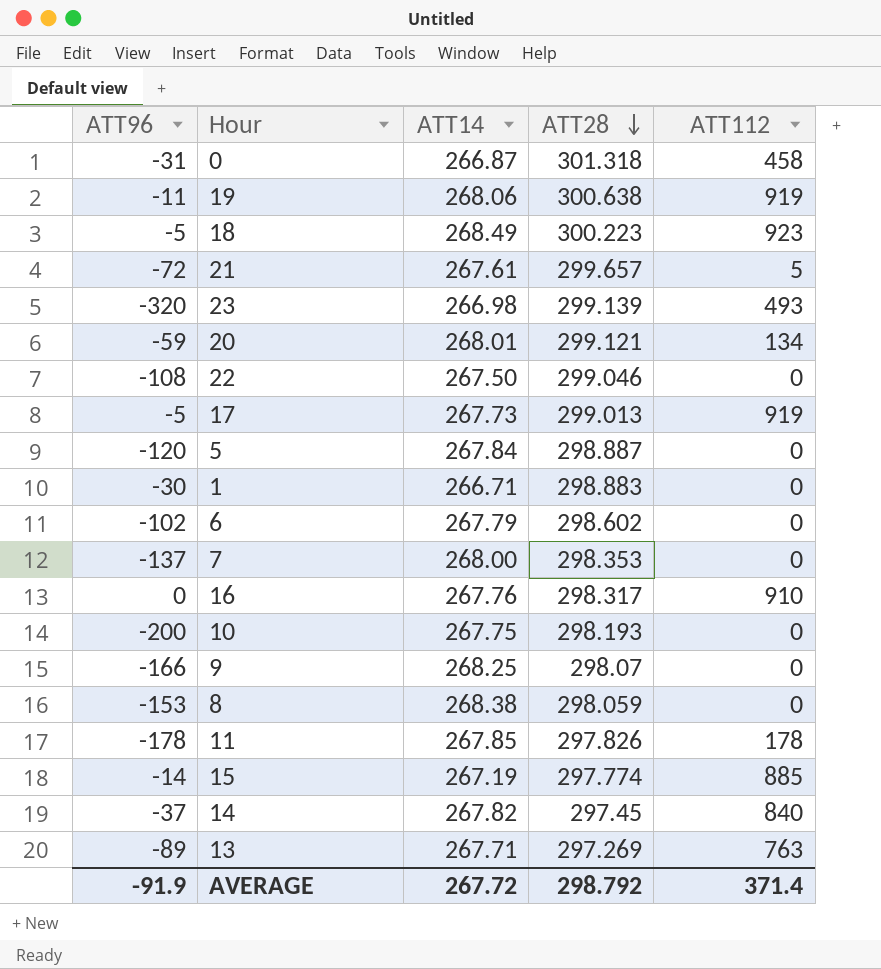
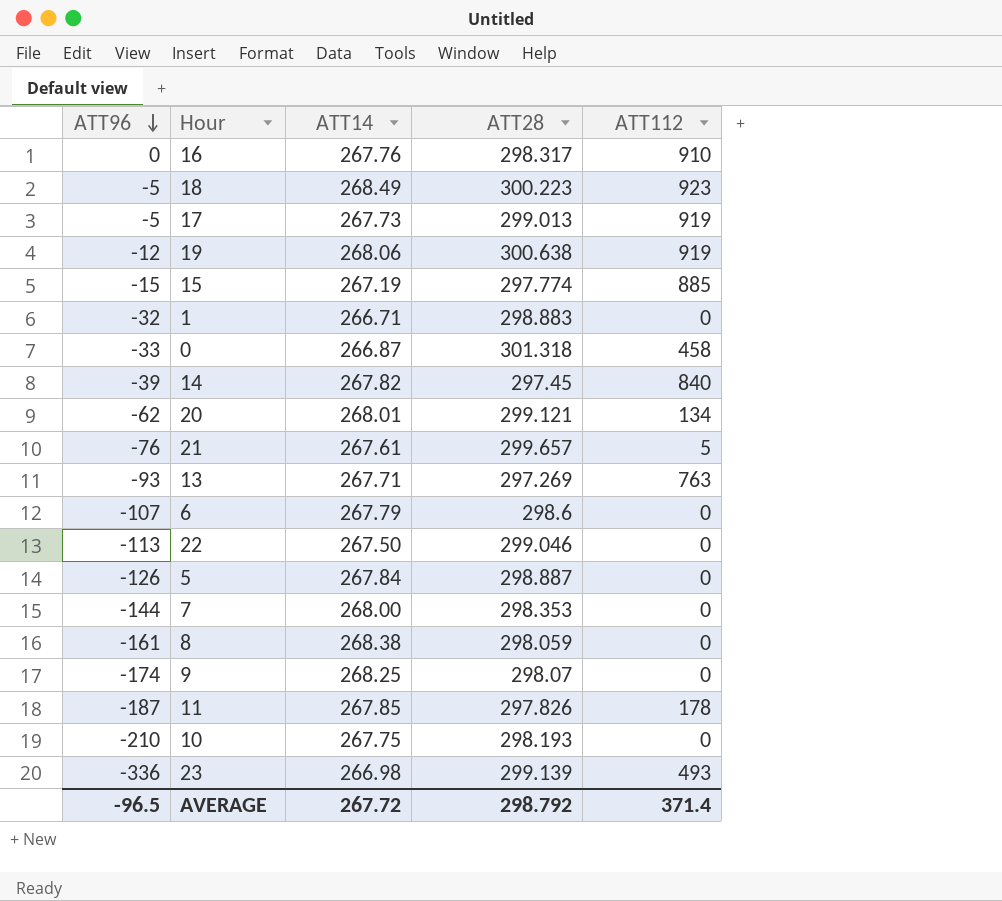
row order: ATT28 descending -> ATT96 descending
19 | ATT96: -11 -> -12
15 | ATT96: -14 -> -15
1 | ATT96: -30 -> -32
0 | ATT96: -31 -> -33
14 | ATT96: -37 -> -39
20 | ATT96: -59 -> -62
21 | ATT96: -72 -> -76
13 | ATT96: -89 -> -93
6 | ATT96: -102 -> -107
6 | ATT28: 298.602 -> 298.6
22 | ATT96: -108 -> -113
5 | ATT96: -120 -> -126
7 | ATT96: -137 -> -144
8 | ATT96: -153 -> -161
9 | ATT96: -166 -> -174
11 | ATT96: -178 -> -187
10 | ATT96: -200 -> -210
23 | ATT96: -320 -> -336
AVERAGE | ATT96: -91.9 -> -96.5

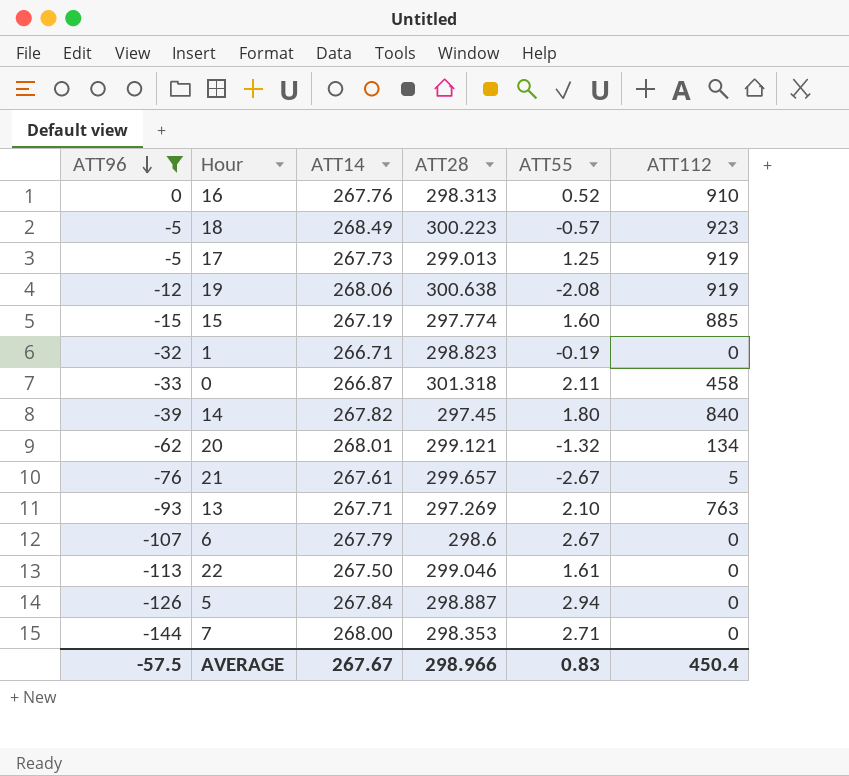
filter: none -> ATT96 >= -144
column ATT55 | position: none -> 5
16 | ATT28: 298.317 -> 298.313
1 | ATT28: 298.883 -> 298.823
AVERAGE | ATT96: -96.5 -> -57.5
AVERAGE | ATT14: 267.72 -> 267.67
AVERAGE | ATT28: 298.792 -> 298.966
AVERAGE | ATT112: 371.4 -> 450.4

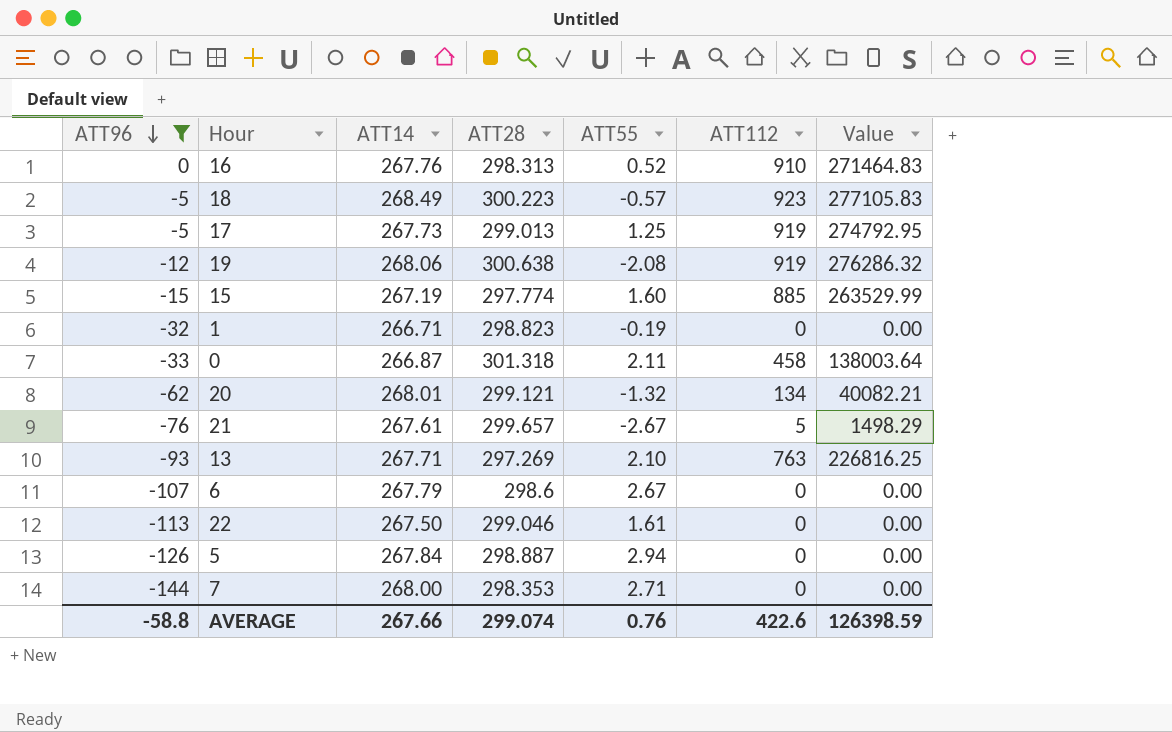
column Value | formula: none -> [ATT28] * [ATT112]
row 14: -39 | 267.82 | 297.45 | 1.80 | 840 -> none
AVERAGE | ATT96: -57.5 -> -58.8
AVERAGE | ATT14: 267.67 -> 267.66
AVERAGE | ATT28: 298.966 -> 299.074
AVERAGE | ATT55: 0.83 -> 0.76
AVERAGE | ATT112: 450.4 -> 422.6

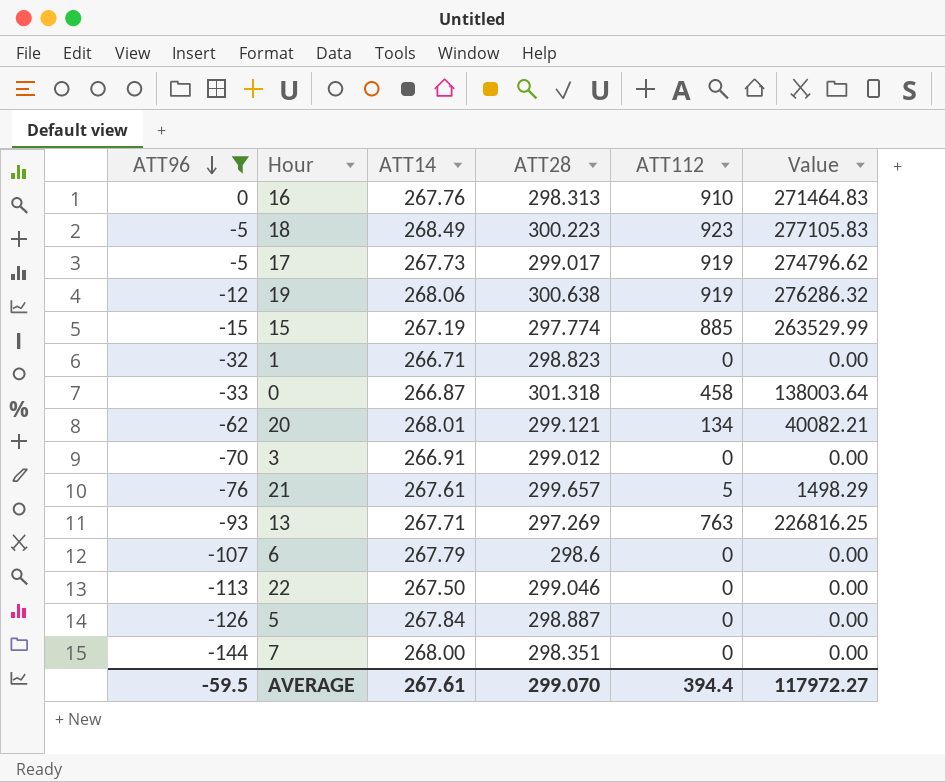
column ATT55 | position: 5 -> none
17 | ATT28: 299.013 -> 299.017
17 | Value: 274792.95 -> 274796.62
row 3: none -> -70 | 266.91 | 299.012 | 0 | 0.00
7 | ATT28: 298.353 -> 298.351
AVERAGE | ATT96: -58.8 -> -59.5
AVERAGE | ATT14: 267.66 -> 267.61
AVERAGE | ATT28: 299.074 -> 299.070
AVERAGE | ATT112: 422.6 -> 394.4
AVERAGE | Value: 126398.59 -> 117972.27

